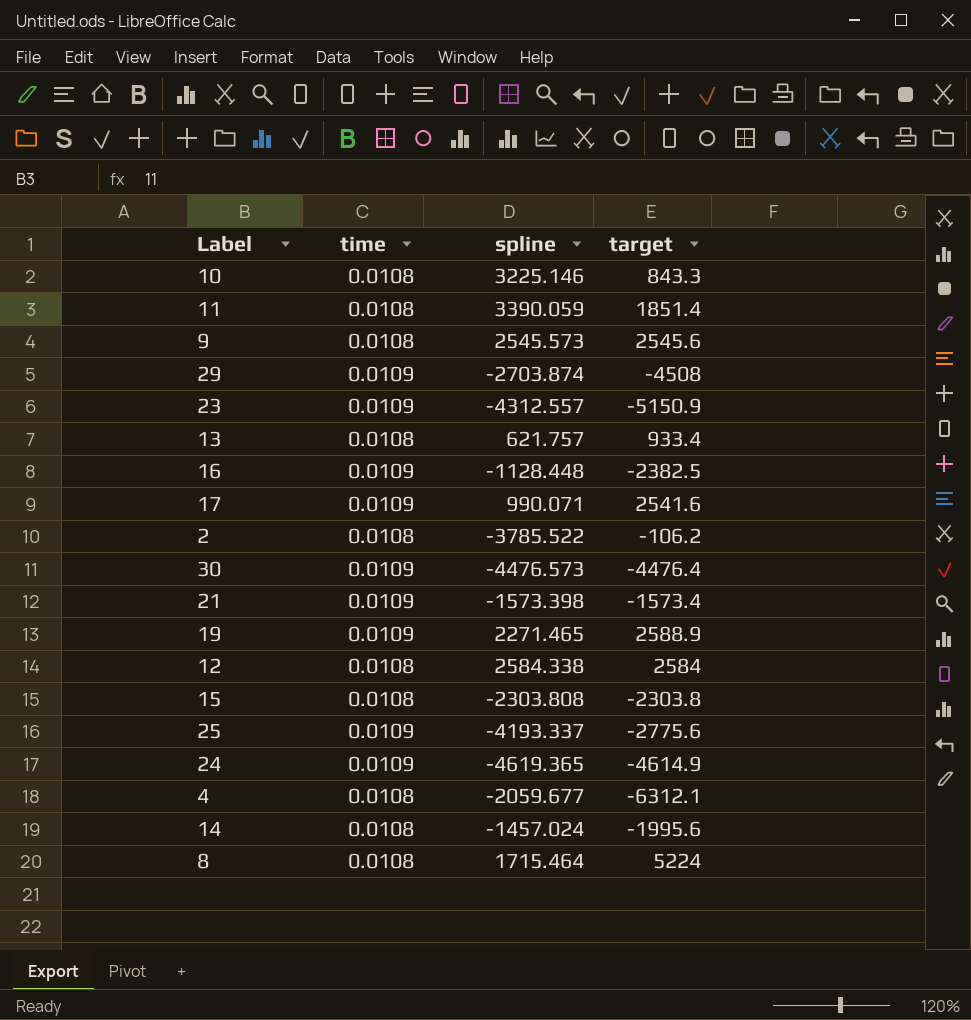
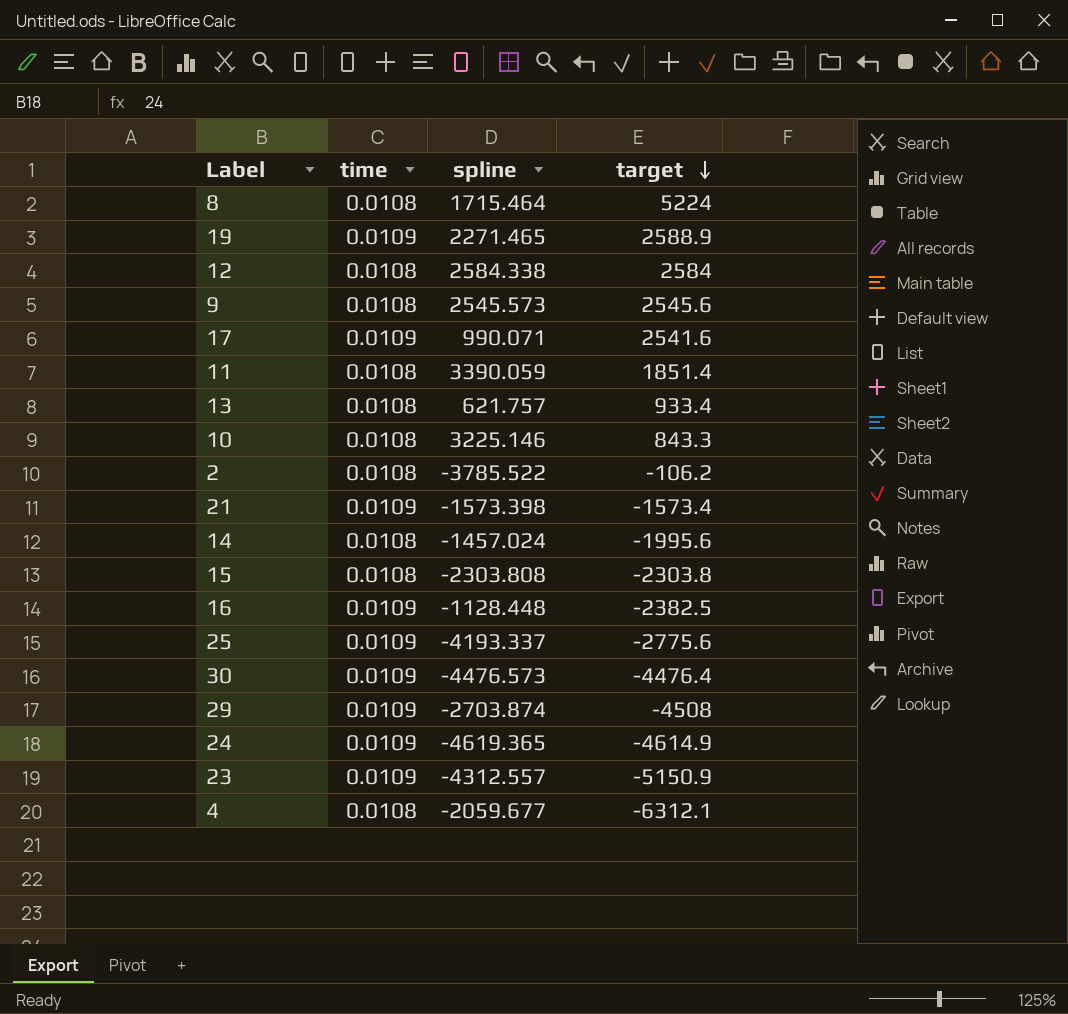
row order: none -> target descending

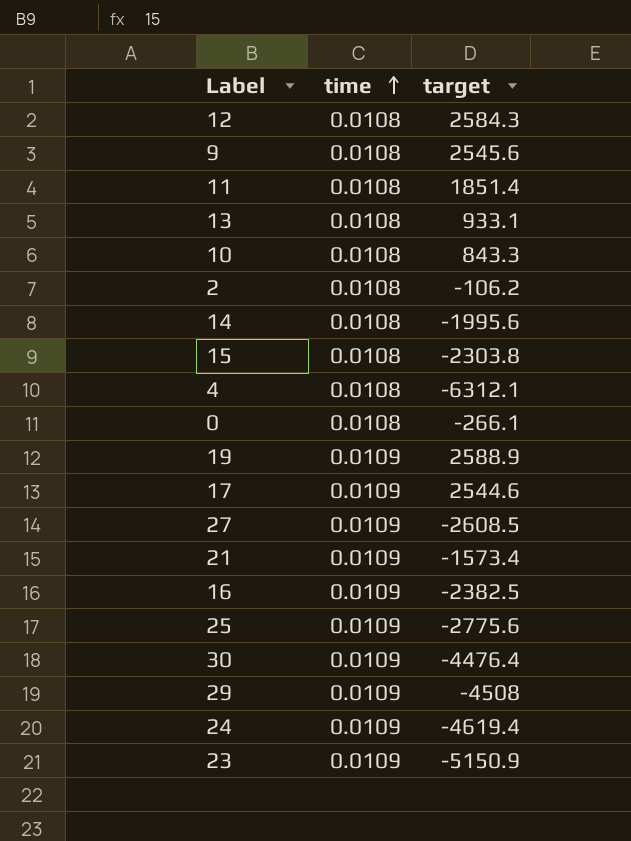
row order: target descending -> time ascending
column spline | position: 3 -> none
row 8: 0.0108 | 1715.464 | 5224 -> none
12 | target: 2584 -> 2584.3
13 | target: 933.4 -> 933.1
row 0: none -> 0.0108 | -266.1
17 | target: 2541.6 -> 2544.6
row 27: none -> 0.0109 | -2608.5
24 | target: -4614.9 -> -4619.4

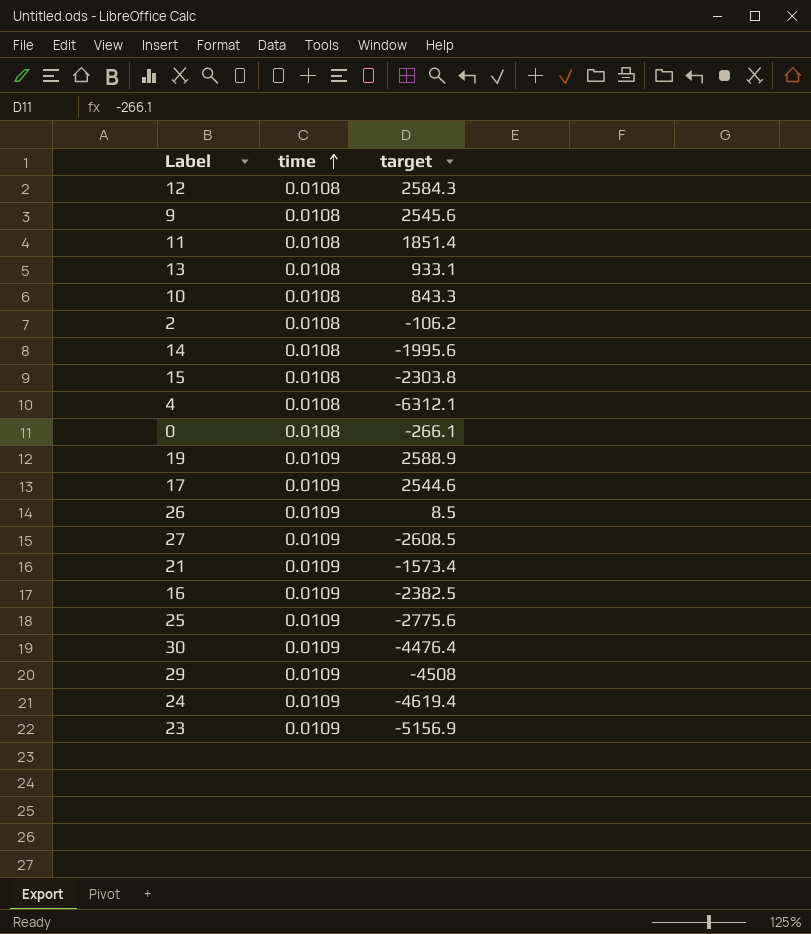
row 26: none -> 0.0109 | 8.5
23 | target: -5150.9 -> -5156.9

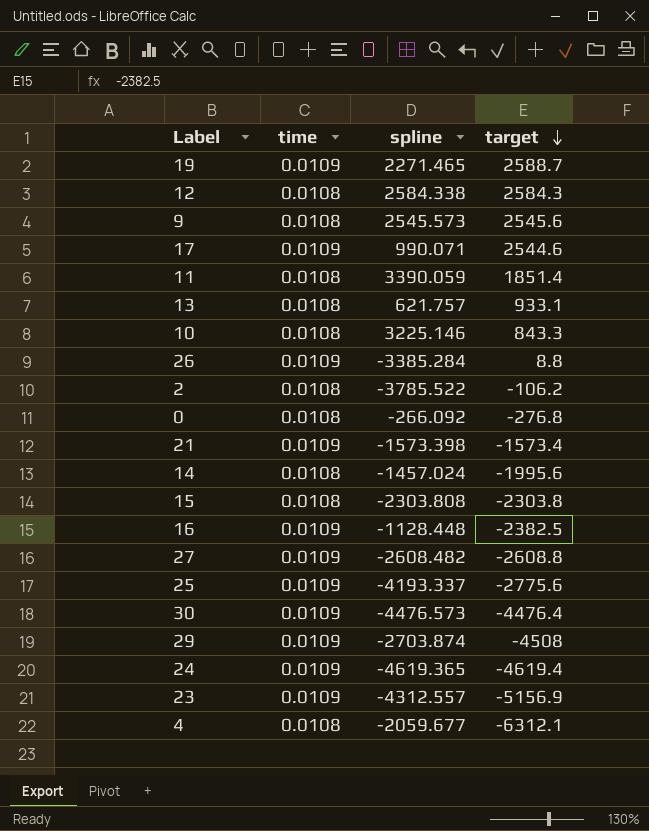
row order: time ascending -> target descending
column spline | position: none -> 3
19 | target: 2588.9 -> 2588.7
26 | target: 8.5 -> 8.8
0 | target: -266.1 -> -276.8
27 | target: -2608.5 -> -2608.8

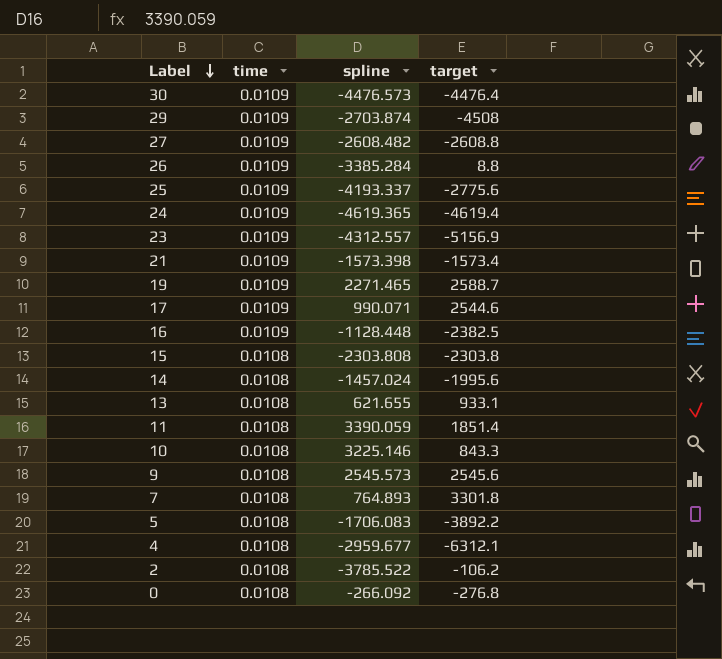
row order: target descending -> Label descending
row 12: 0.0108 | 2584.338 | 2584.3 -> none
13 | spline: 621.757 -> 621.655
row 7: none -> 0.0108 | 764.893 | 3301.8
row 5: none -> 0.0108 | -1706.083 | -3892.2
4 | spline: -2059.677 -> -2959.677

